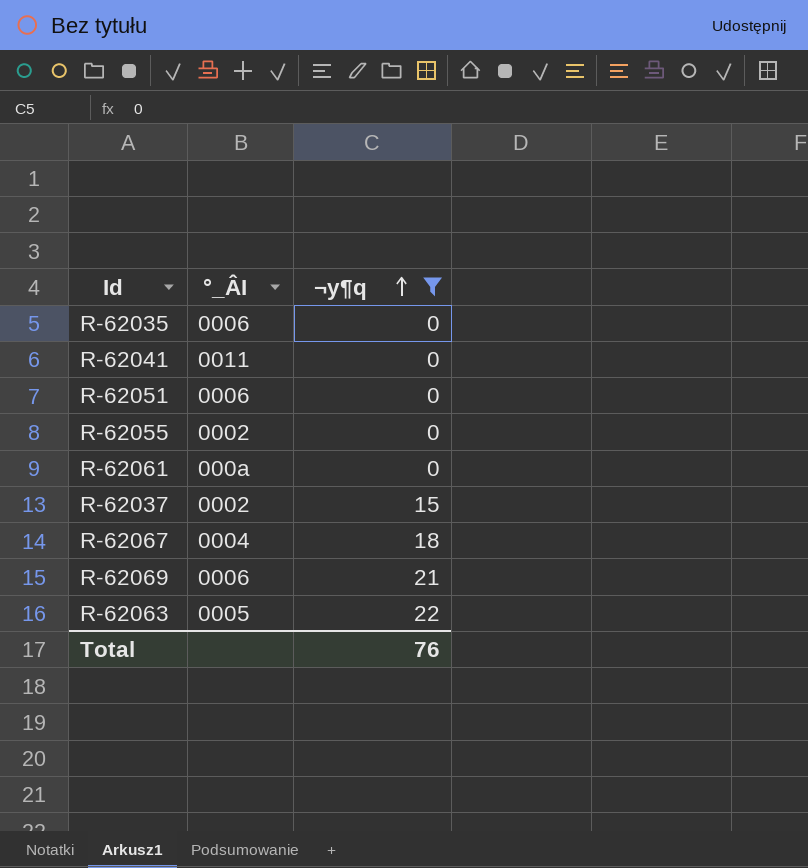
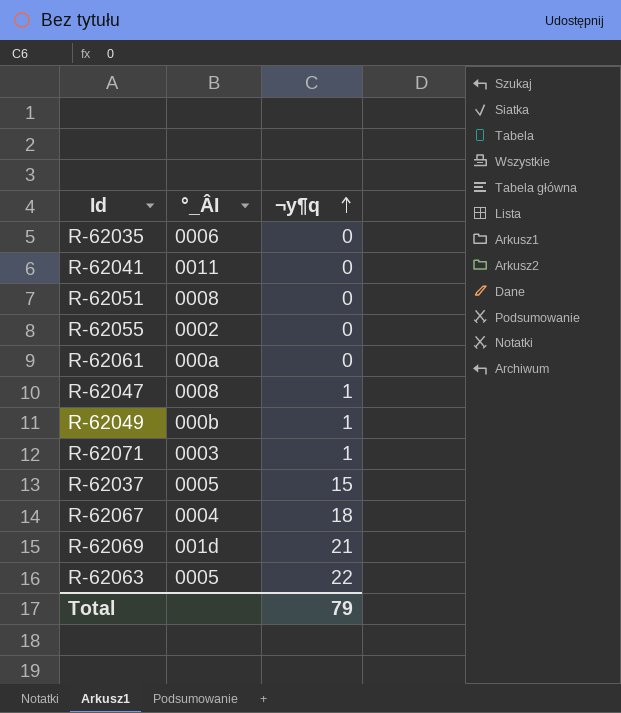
filter: ¬y¶q != 1 -> none
R-62051 | °_ÂI: 0006 -> 0008
R-62037 | °_ÂI: 0002 -> 0005
R-62069 | °_ÂI: 0006 -> 001d
Total | ¬y¶q: 76 -> 79

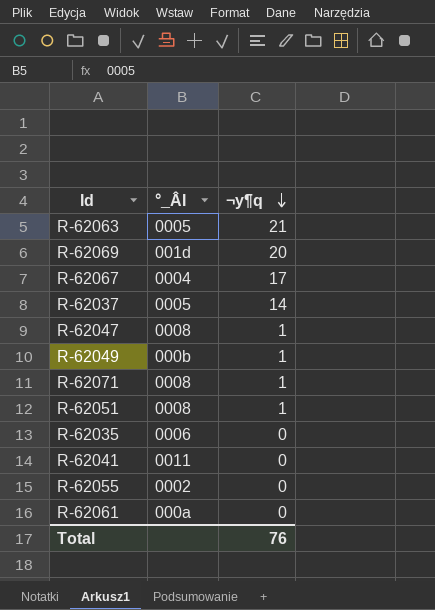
row order: ¬y¶q ascending -> ¬y¶q descending
R-62063 | ¬y¶q: 22 -> 21
R-62069 | ¬y¶q: 21 -> 20
R-62067 | ¬y¶q: 18 -> 17
R-62037 | ¬y¶q: 15 -> 14
R-62071 | °_ÂI: 0003 -> 0008
R-62051 | ¬y¶q: 0 -> 1
Total | ¬y¶q: 79 -> 76

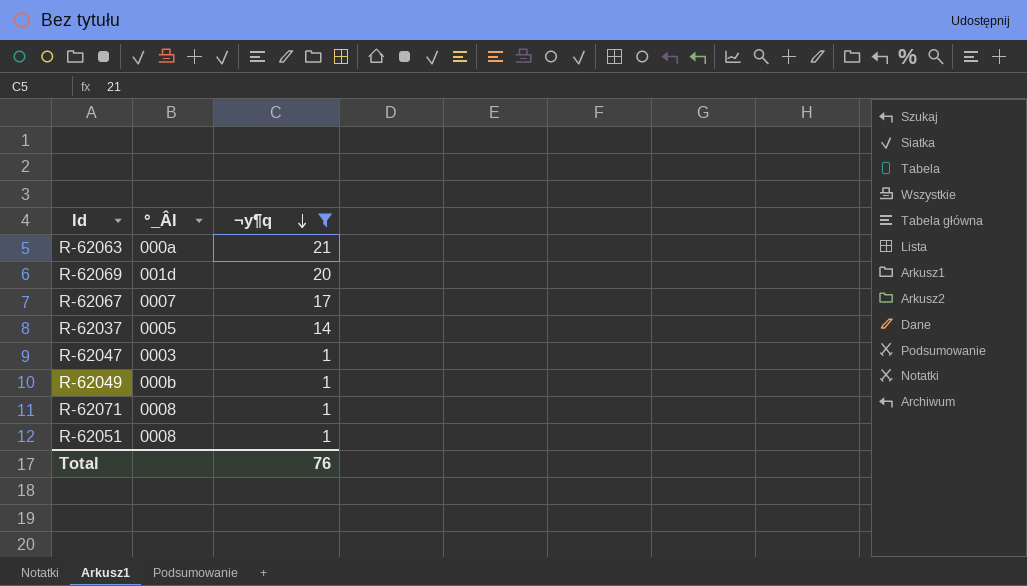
filter: none -> ¬y¶q != 0
R-62063 | °_ÂI: 0005 -> 000a
R-62067 | °_ÂI: 0004 -> 0007
R-62047 | °_ÂI: 0008 -> 0003

